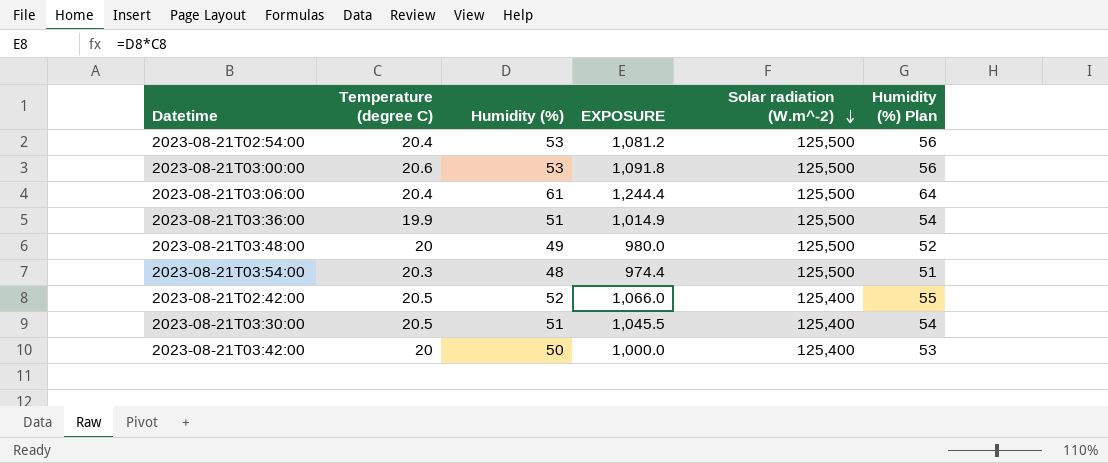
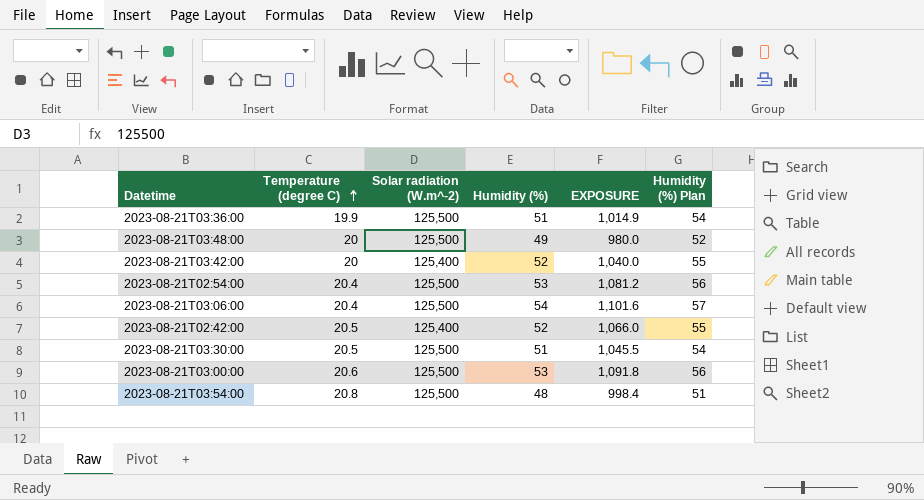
row order: Solar radiation (W.m^-2) descending -> Temperature (degree C) ascending
column Solar radiation (W.m^-2) | position: 5 -> 3
2023-08-21T03:42:00 | Humidity (%): 50 -> 52
2023-08-21T03:42:00 | EXPOSURE: 1,000.0 -> 1,040.0
2023-08-21T03:42:00 | Humidity (%) Plan: 53 -> 55
2023-08-21T03:06:00 | Humidity (%): 61 -> 54
2023-08-21T03:06:00 | EXPOSURE: 1,244.4 -> 1,101.6
2023-08-21T03:06:00 | Humidity (%) Plan: 64 -> 57
2023-08-21T03:30:00 | Solar radiation (W.m^-2): 125,400 -> 125,500
2023-08-21T03:54:00 | Temperature (degree C): 20.3 -> 20.8
2023-08-21T03:54:00 | EXPOSURE: 974.4 -> 998.4

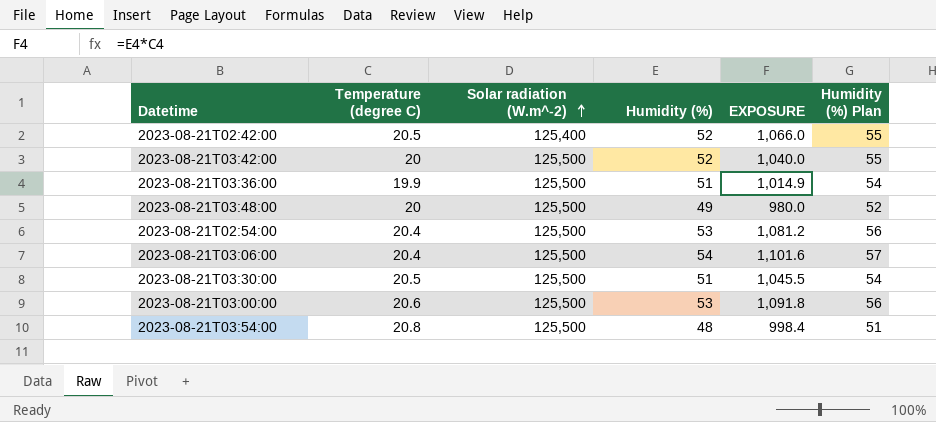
row order: Temperature (degree C) ascending -> Solar radiation (W.m^-2) ascending
2023-08-21T03:42:00 | Solar radiation (W.m^-2): 125,400 -> 125,500

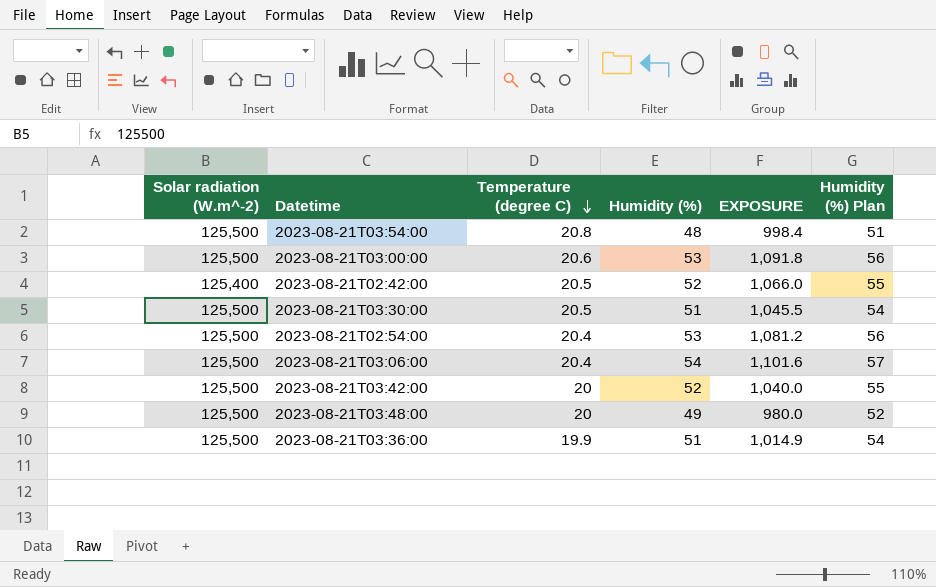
row order: Solar radiation (W.m^-2) ascending -> Temperature (degree C) descending
column Solar radiation (W.m^-2) | position: 3 -> 1

